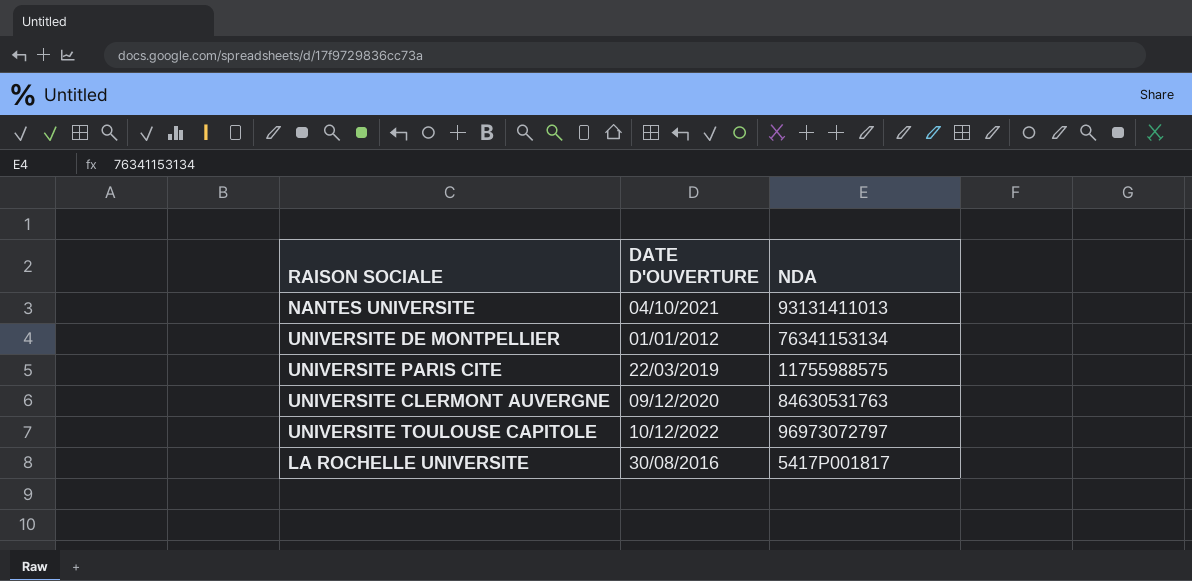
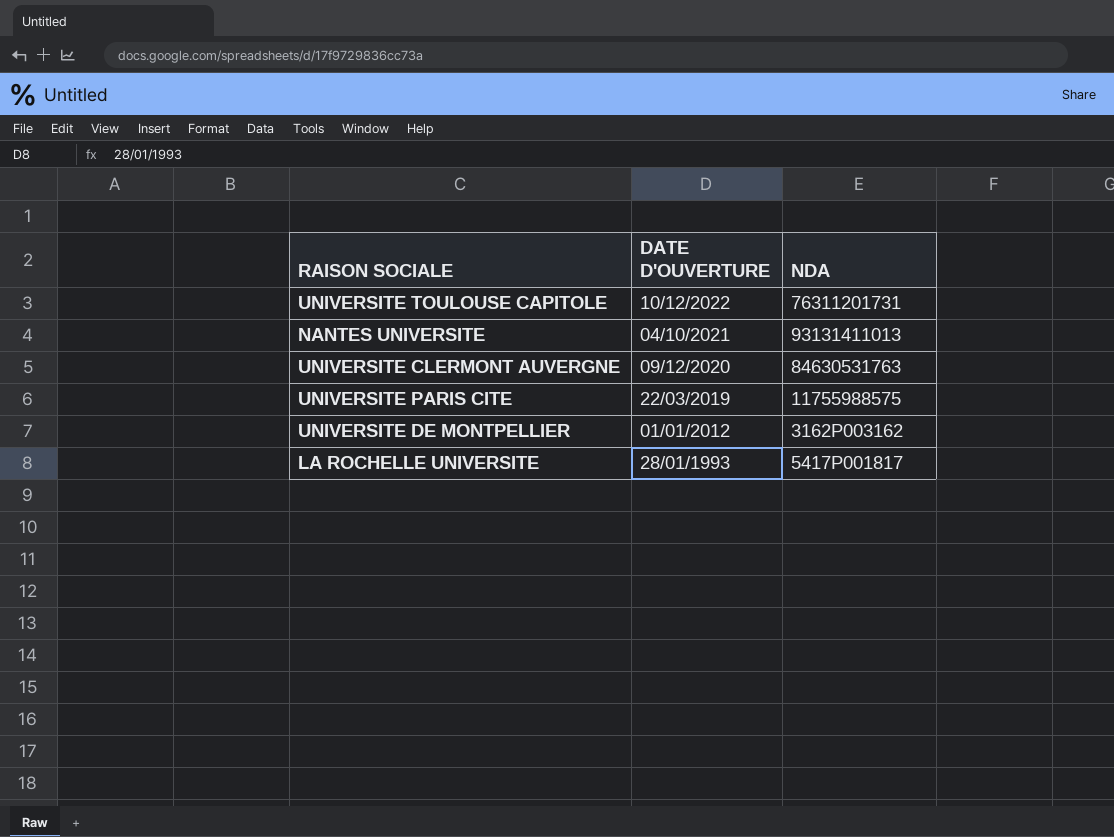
row order: none -> DATE D'OUVERTURE descending
UNIVERSITE TOULOUSE CAPITOLE | NDA: 96973072797 -> 76311201731
UNIVERSITE DE MONTPELLIER | NDA: 76341153134 -> 3162P003162
LA ROCHELLE UNIVERSITE | DATE D'OUVERTURE: 30/08/2016 -> 28/01/1993

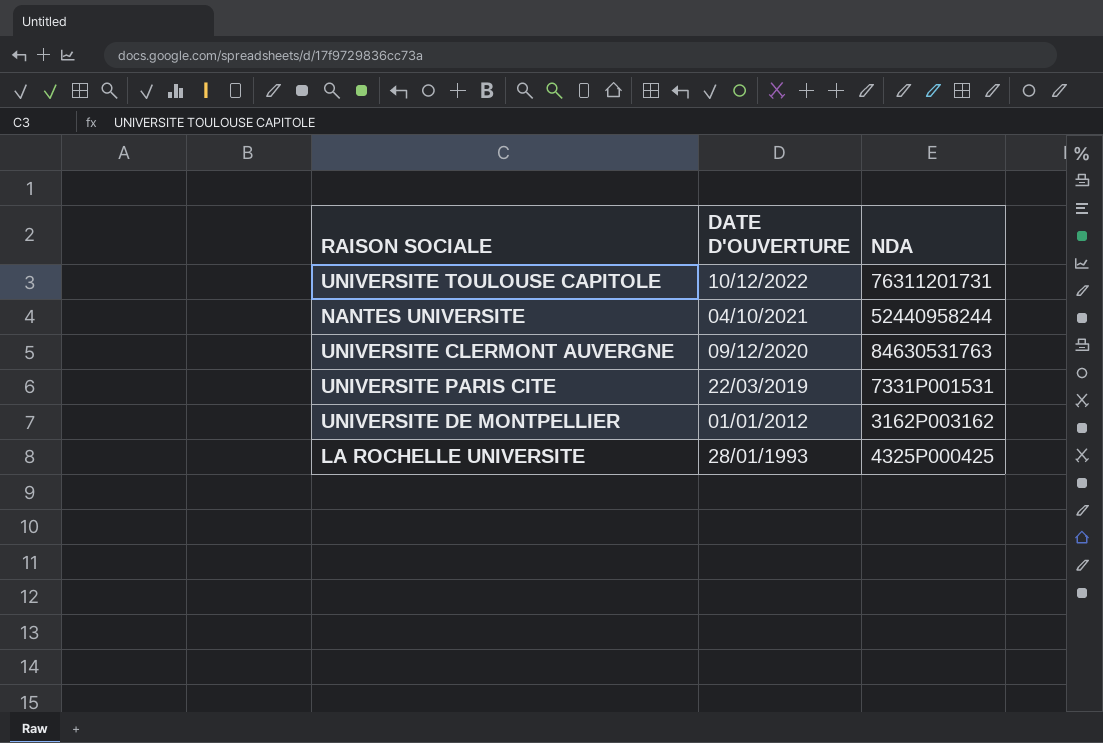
NANTES UNIVERSITE | NDA: 93131411013 -> 52440958244
UNIVERSITE PARIS CITE | NDA: 11755988575 -> 7331P001531
LA ROCHELLE UNIVERSITE | NDA: 5417P001817 -> 4325P000425

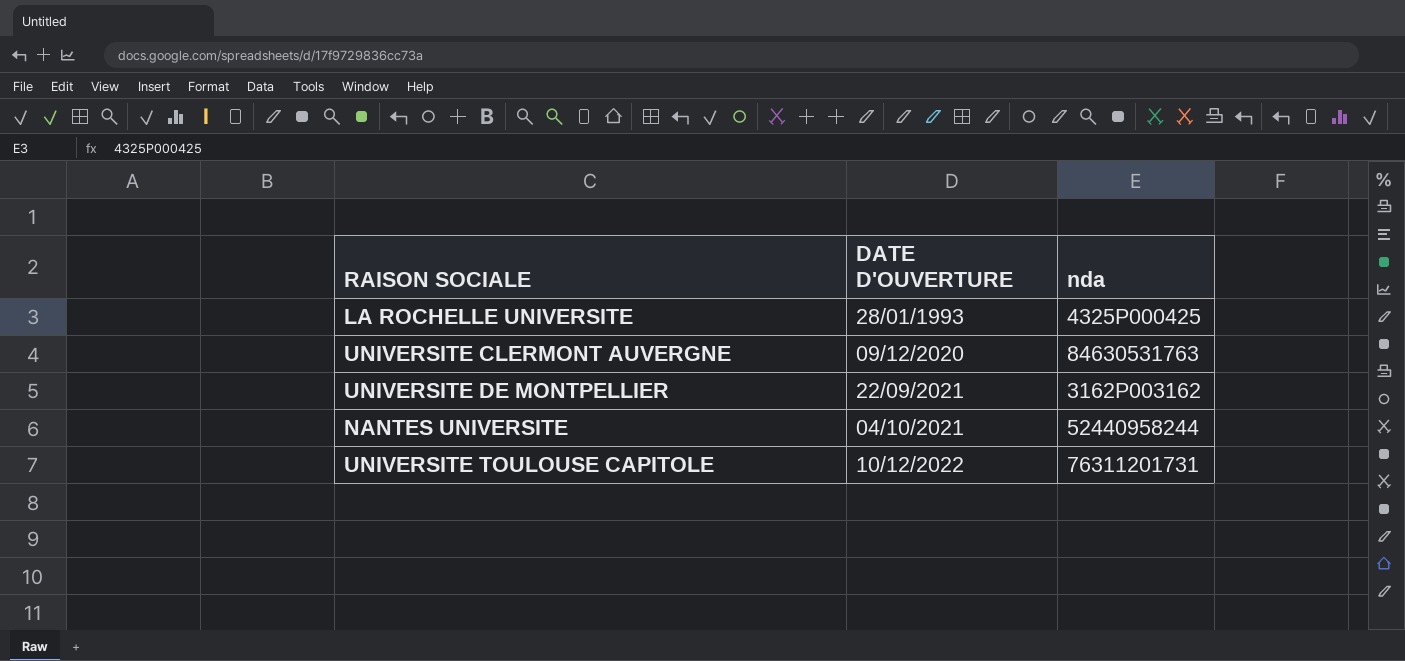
row order: DATE D'OUVERTURE descending -> DATE D'OUVERTURE ascending
column name: NDA -> nda
row UNIVERSITE PARIS CITE: 22/03/2019 | 7331P001531 -> none
UNIVERSITE DE MONTPELLIER | DATE D'OUVERTURE: 01/01/2012 -> 22/09/2021

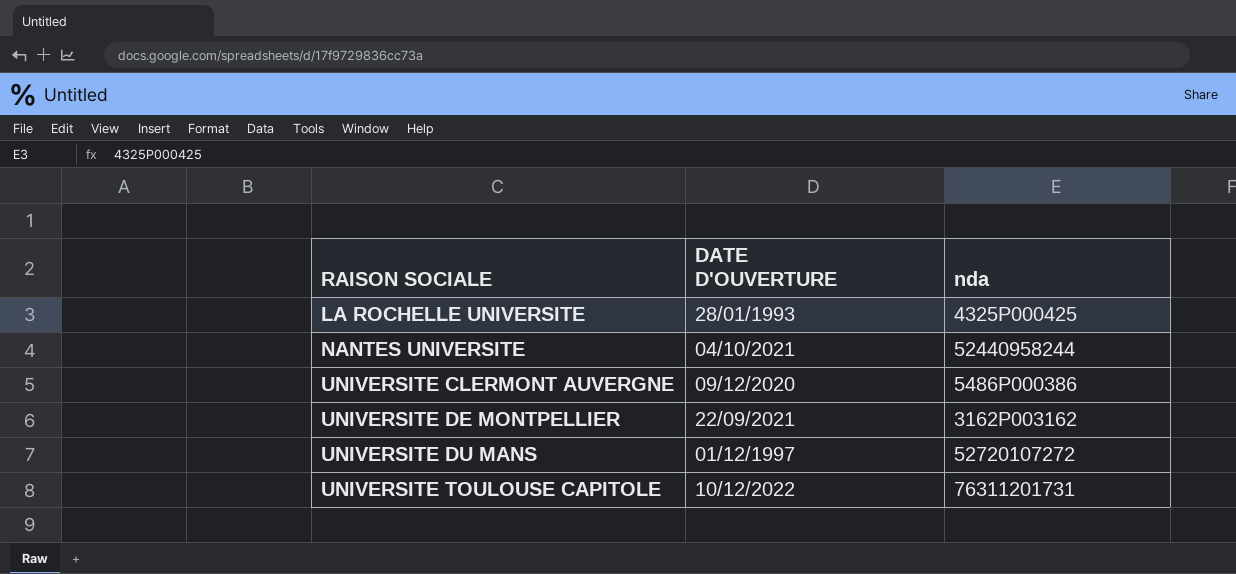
row order: DATE D'OUVERTURE ascending -> RAISON SOCIALE ascending
UNIVERSITE CLERMONT AUVERGNE | nda: 84630531763 -> 5486P000386
row UNIVERSITE DU MANS: none -> 01/12/1997 | 52720107272

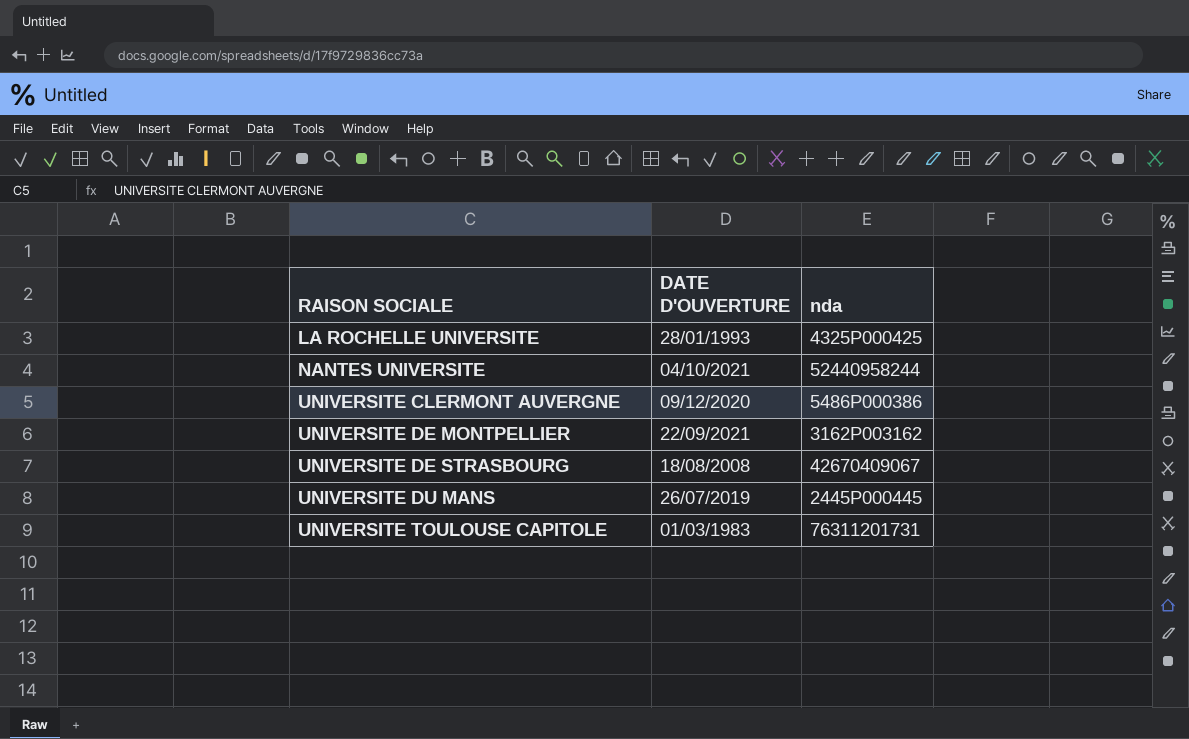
row UNIVERSITE DE STRASBOURG: none -> 18/08/2008 | 42670409067
UNIVERSITE DU MANS | DATE D'OUVERTURE: 01/12/1997 -> 26/07/2019
UNIVERSITE DU MANS | nda: 52720107272 -> 2445P000445
UNIVERSITE TOULOUSE CAPITOLE | DATE D'OUVERTURE: 10/12/2022 -> 01/03/1983

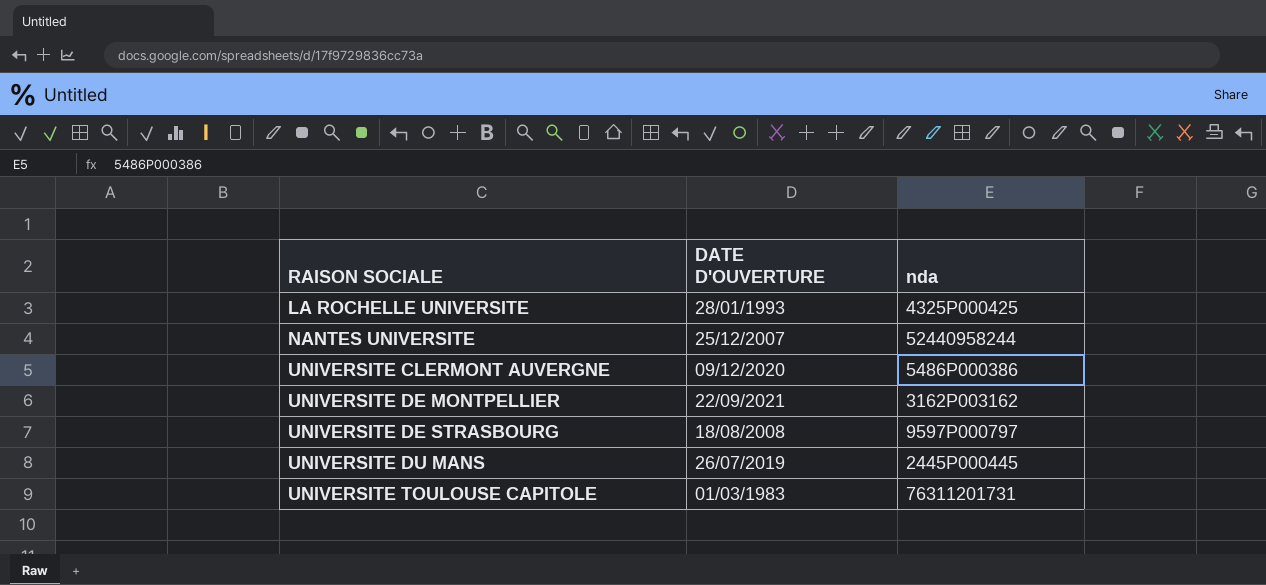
NANTES UNIVERSITE | DATE D'OUVERTURE: 04/10/2021 -> 25/12/2007
UNIVERSITE DE STRASBOURG | nda: 42670409067 -> 9597P000797

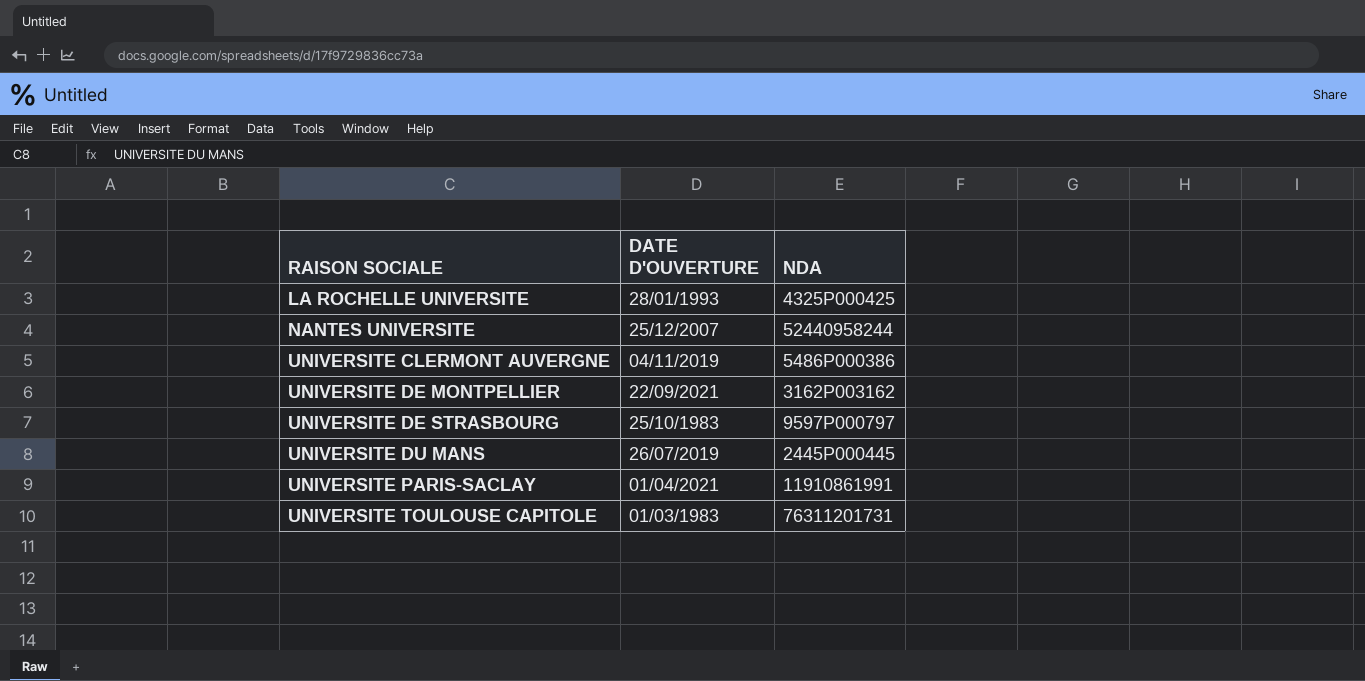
column name: nda -> NDA
UNIVERSITE CLERMONT AUVERGNE | DATE D'OUVERTURE: 09/12/2020 -> 04/11/2019
UNIVERSITE DE STRASBOURG | DATE D'OUVERTURE: 18/08/2008 -> 25/10/1983
row UNIVERSITE PARIS-SACLAY: none -> 01/04/2021 | 11910861991

